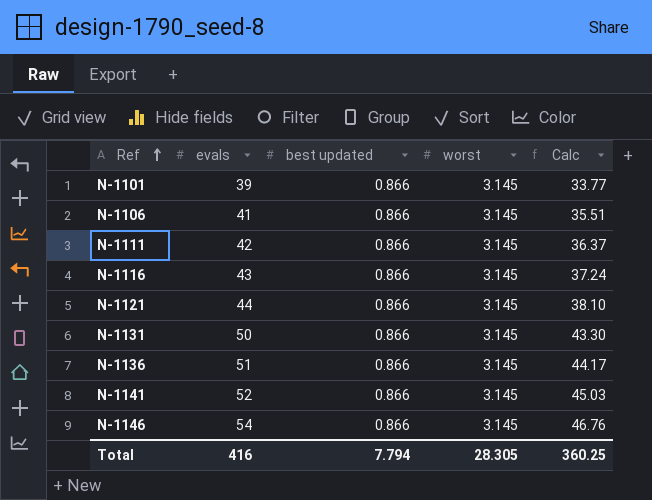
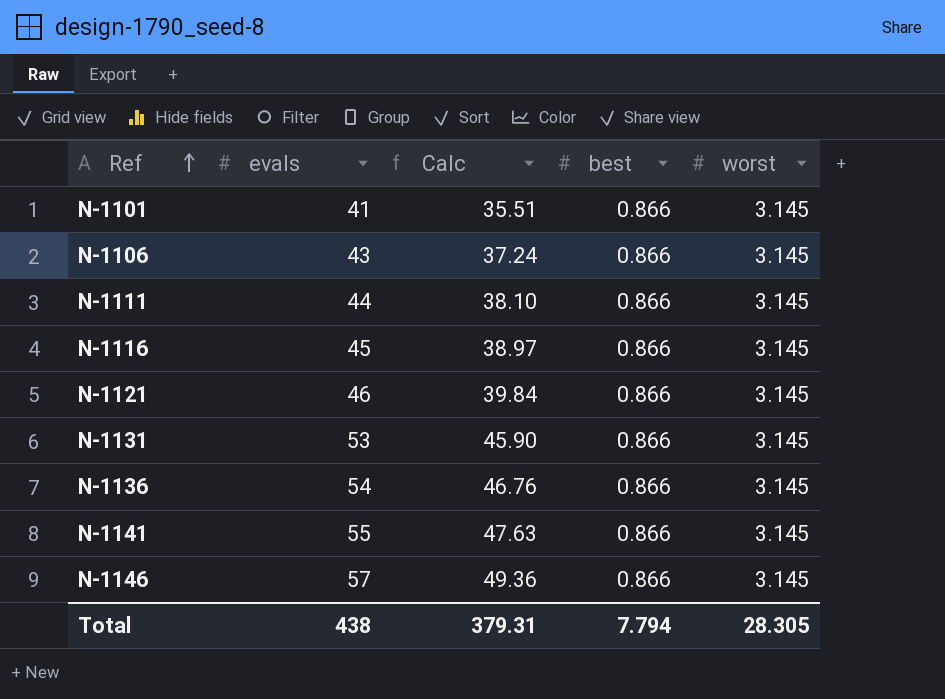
column Calc | position: 5 -> 3
column name: best updated -> best
N-1101 | evals: 39 -> 41
N-1101 | Calc: 33.77 -> 35.51
N-1106 | evals: 41 -> 43
N-1106 | Calc: 35.51 -> 37.24
N-1111 | evals: 42 -> 44
N-1111 | Calc: 36.37 -> 38.10
N-1116 | evals: 43 -> 45
N-1116 | Calc: 37.24 -> 38.97
N-1121 | evals: 44 -> 46
N-1121 | Calc: 38.10 -> 39.84
N-1131 | evals: 50 -> 53
N-1131 | Calc: 43.30 -> 45.90
N-1136 | evals: 51 -> 54
N-1136 | Calc: 44.17 -> 46.76
N-1141 | evals: 52 -> 55
N-1141 | Calc: 45.03 -> 47.63
N-1146 | evals: 54 -> 57
N-1146 | Calc: 46.76 -> 49.36
Total | evals: 416 -> 438
Total | Calc: 360.25 -> 379.31

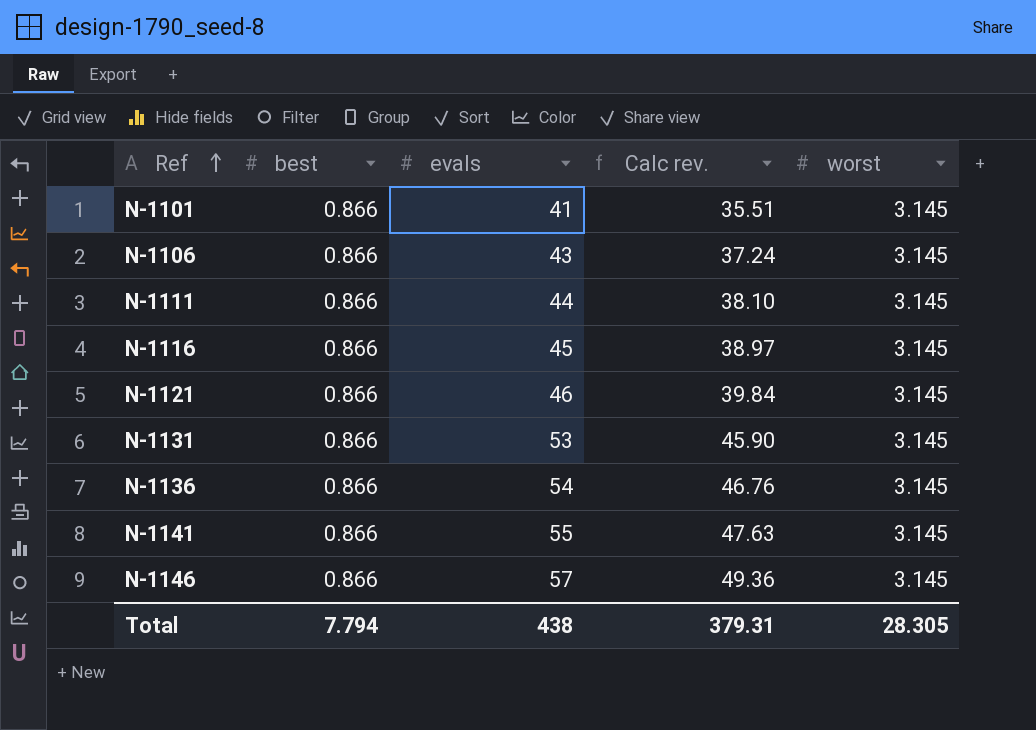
column best | position: 4 -> 2
column name: Calc -> Calc rev.

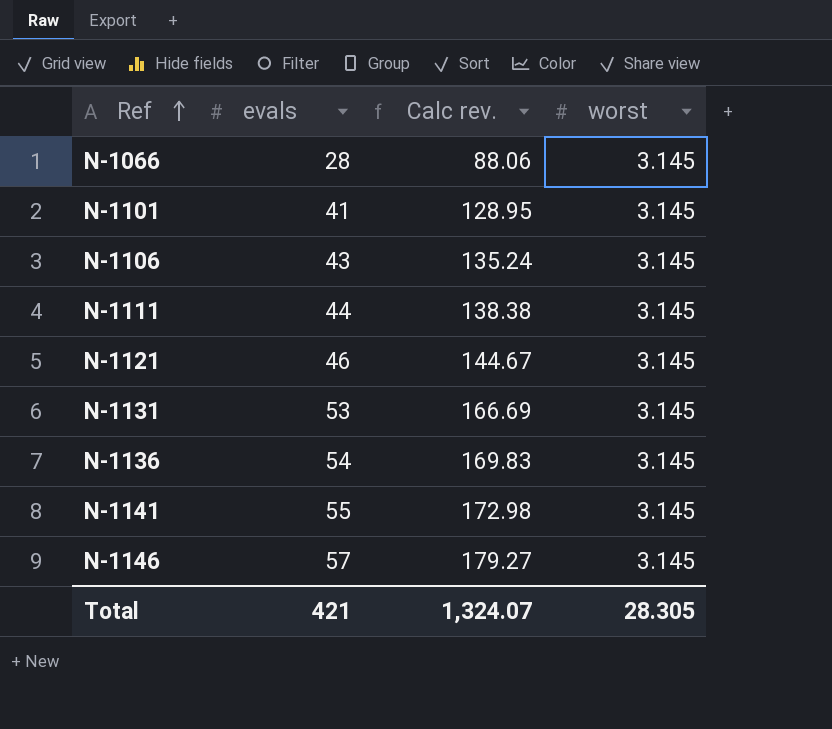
column best | position: 2 -> none
column Calc rev. | formula: [best] * [evals] -> [evals] * [worst]
row N-1116: 0.866 | 45 | 38.97 | 3.145 -> none
row N-1066: none -> 28 | 88.06 | 3.145
Total | evals: 438 -> 421
Total | Calc rev.: 379.31 -> 1,324.07

